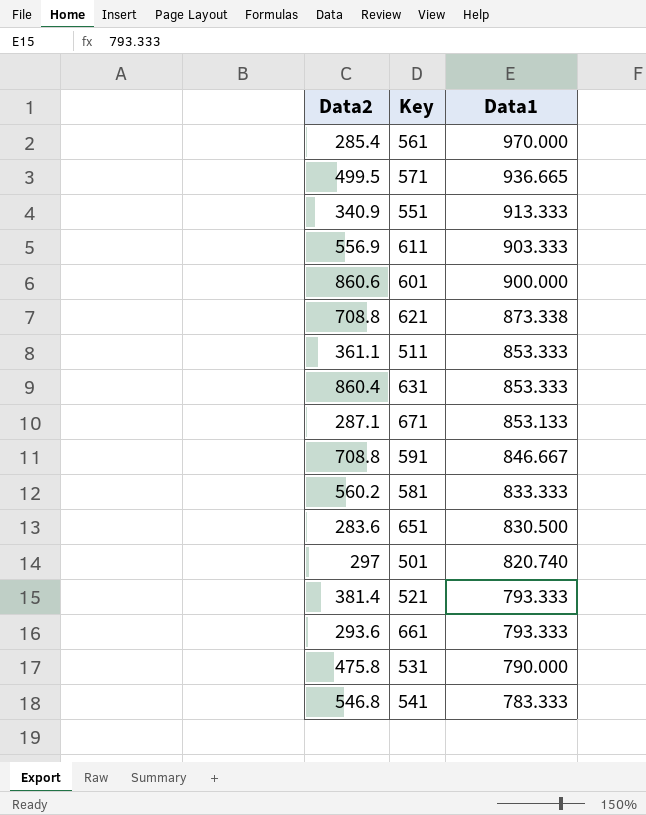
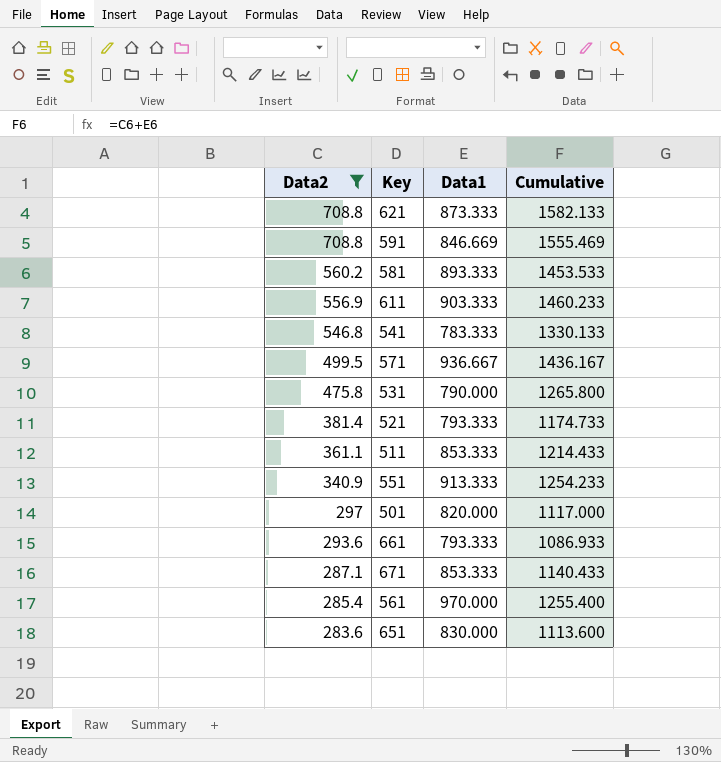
filter: none -> Data2 <= 708.8
row order: Data1 descending -> Data2 descending
column Cumulative | formula: none -> [Data2] + [Data1]
621 | Data1: 873.338 -> 873.333
591 | Data1: 846.667 -> 846.669
581 | Data1: 833.333 -> 893.333
571 | Data1: 936.665 -> 936.667
501 | Data1: 820.740 -> 820.000
671 | Data1: 853.133 -> 853.333
651 | Data1: 830.500 -> 830.000

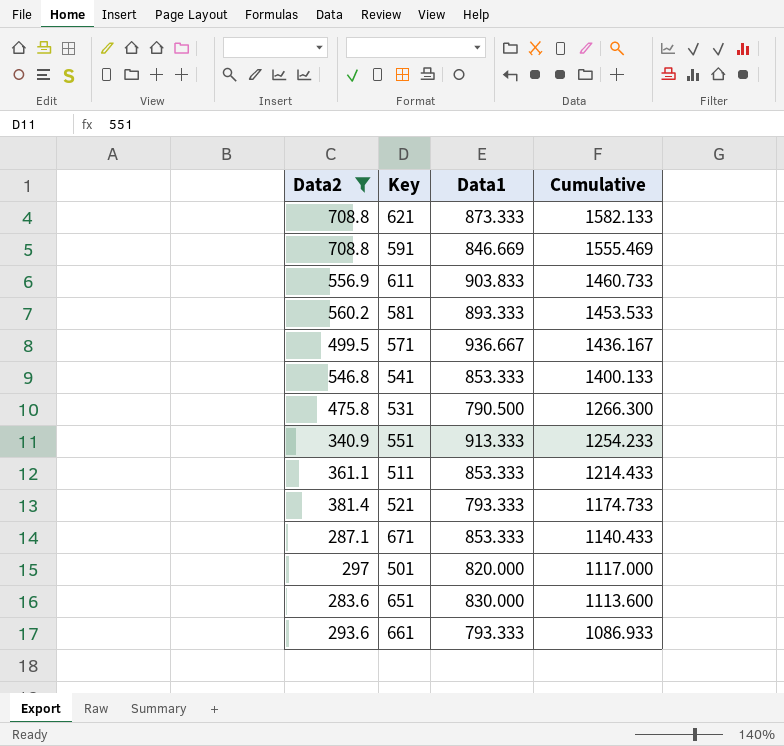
row order: Data2 descending -> Cumulative descending
row 561: 285.4 | 970.000 | 1255.400 -> none
611 | Data1: 903.333 -> 903.833
611 | Cumulative: 1460.233 -> 1460.733
541 | Data1: 783.333 -> 853.333
541 | Cumulative: 1330.133 -> 1400.133
531 | Data1: 790.000 -> 790.500
531 | Cumulative: 1265.800 -> 1266.300

